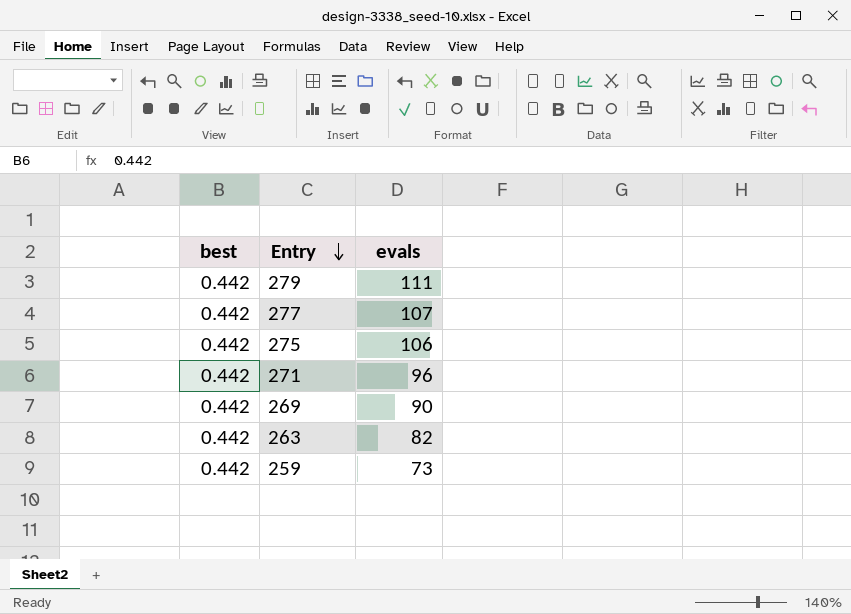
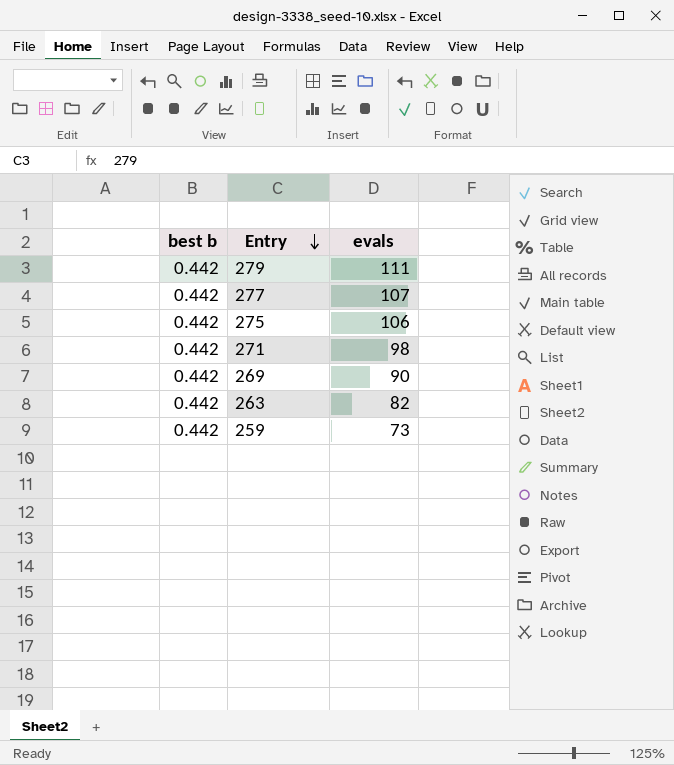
column name: best -> best b
271 | evals: 96 -> 98

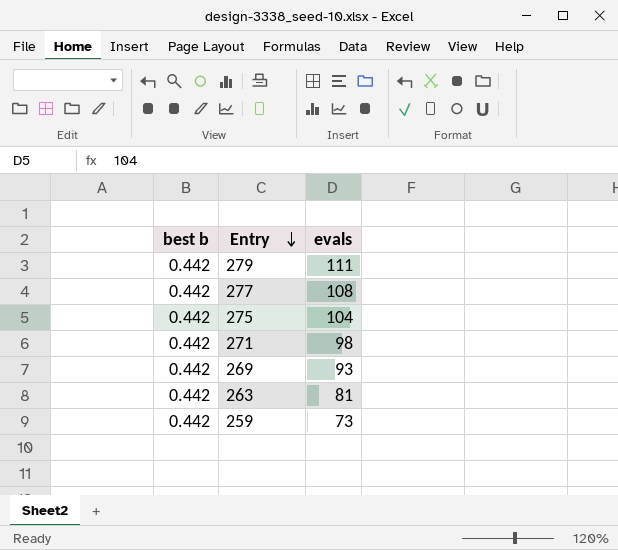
277 | evals: 107 -> 108
275 | evals: 106 -> 104
269 | evals: 90 -> 93
263 | evals: 82 -> 81

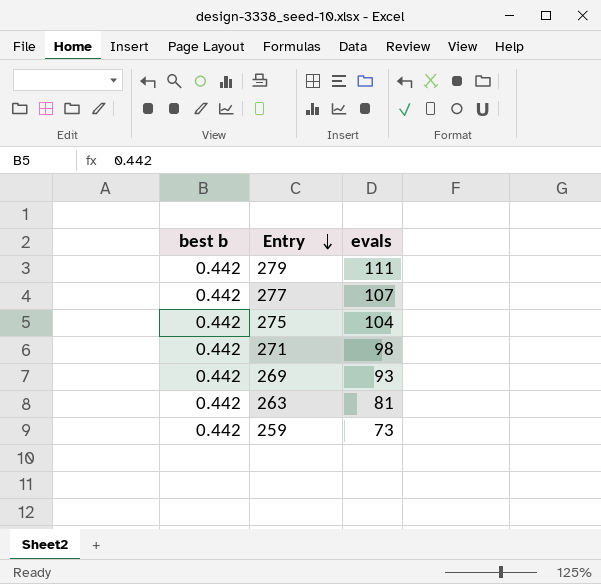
277 | evals: 108 -> 107

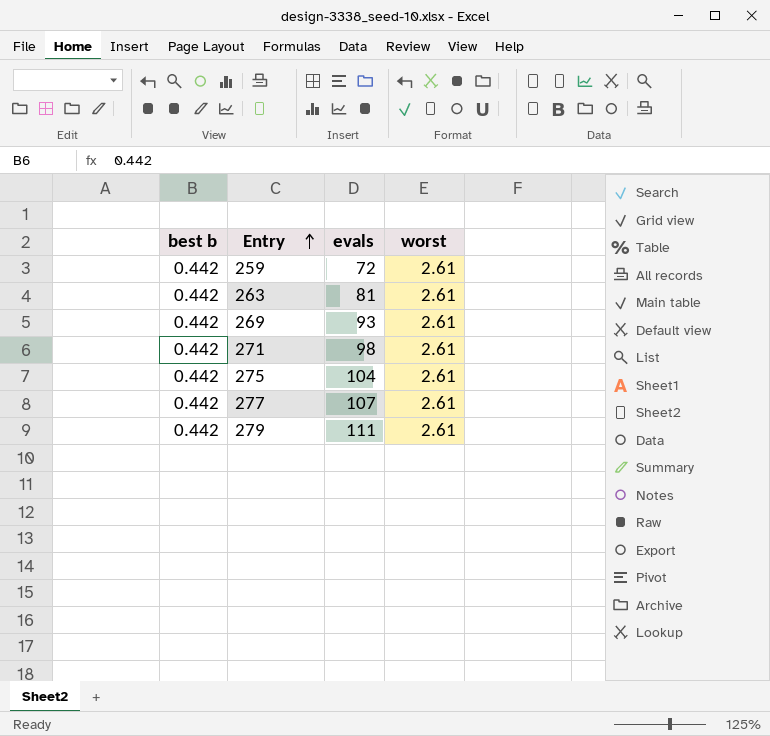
row order: Entry descending -> Entry ascending
column worst | position: none -> 4
259 | evals: 73 -> 72

